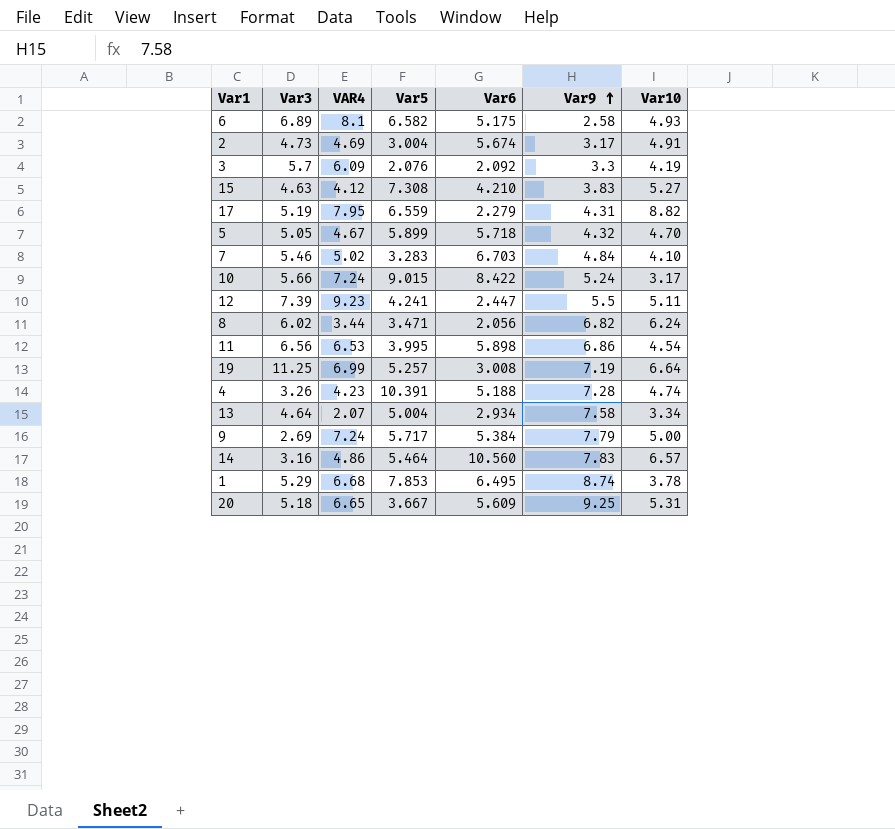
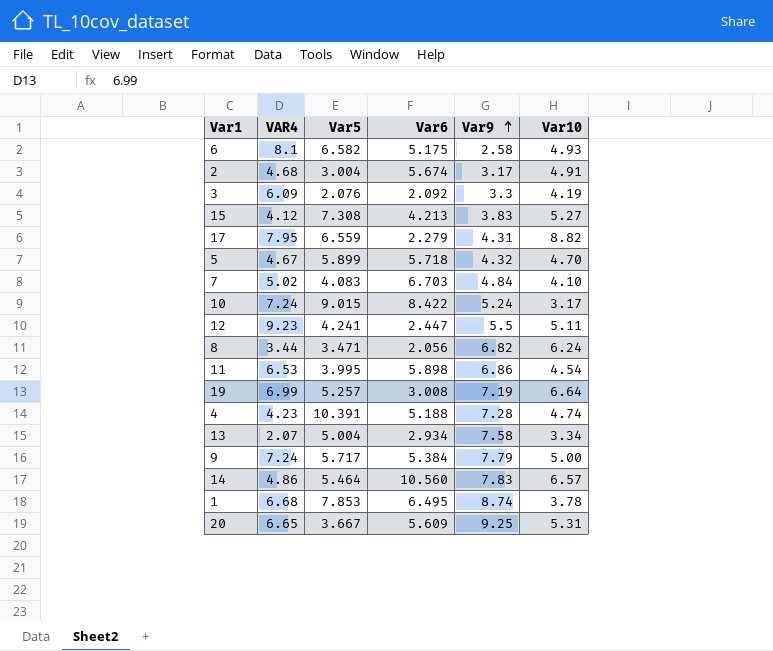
column Var3 | position: 2 -> none
2 | VAR4: 4.69 -> 4.68
15 | Var6: 4.210 -> 4.213
7 | Var5: 3.283 -> 4.083

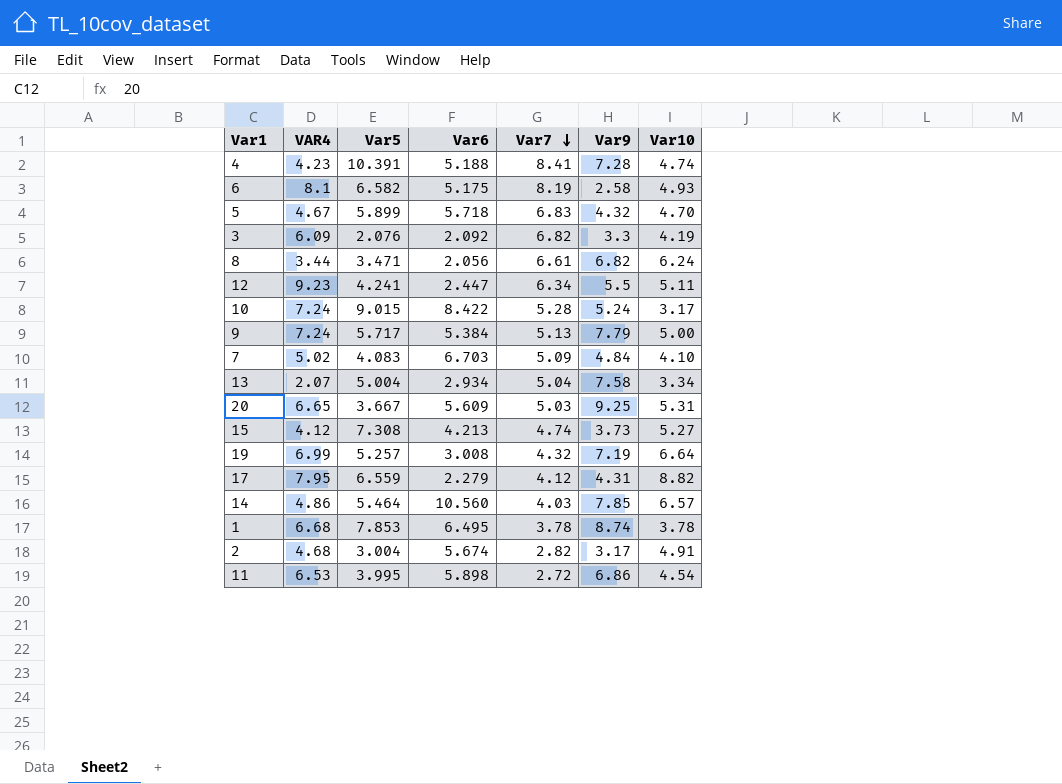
row order: Var9 ascending -> Var7 descending
column Var7 | position: none -> 5
15 | Var9: 3.83 -> 3.73
14 | Var9: 7.83 -> 7.85

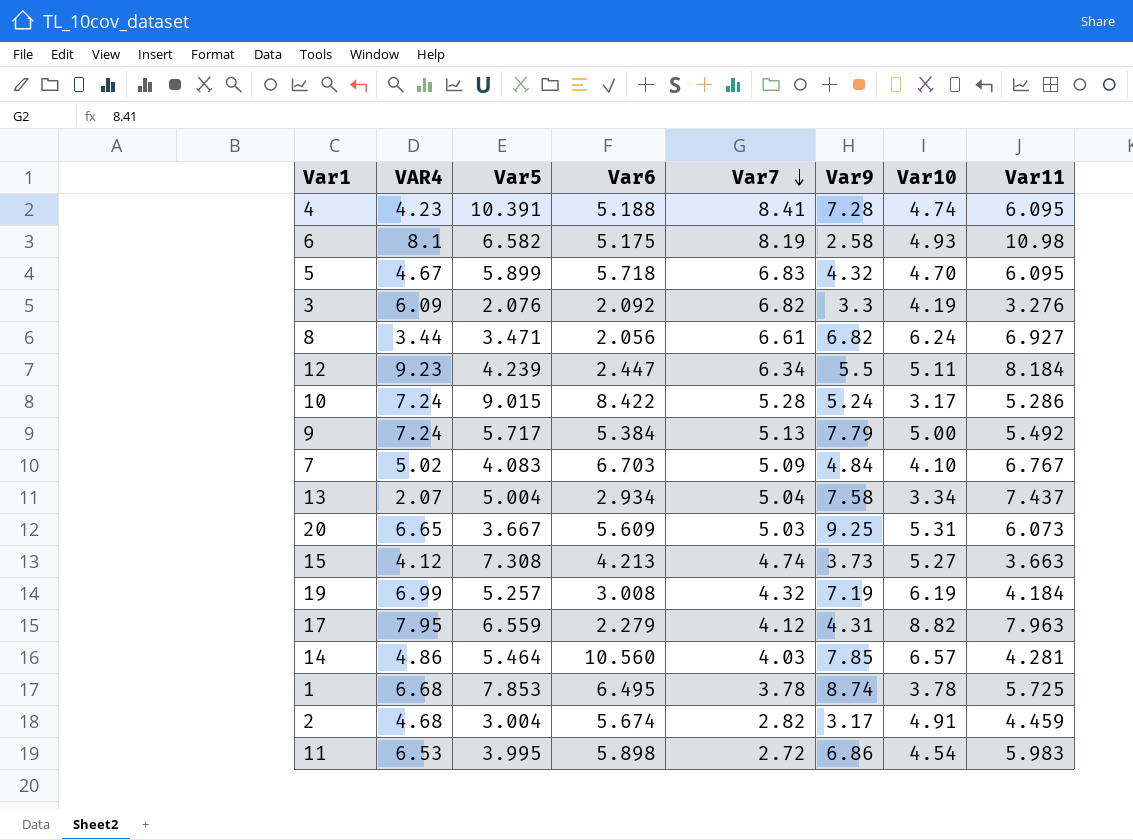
column Var11 | position: none -> 8
12 | Var5: 4.241 -> 4.239
19 | Var10: 6.64 -> 6.19

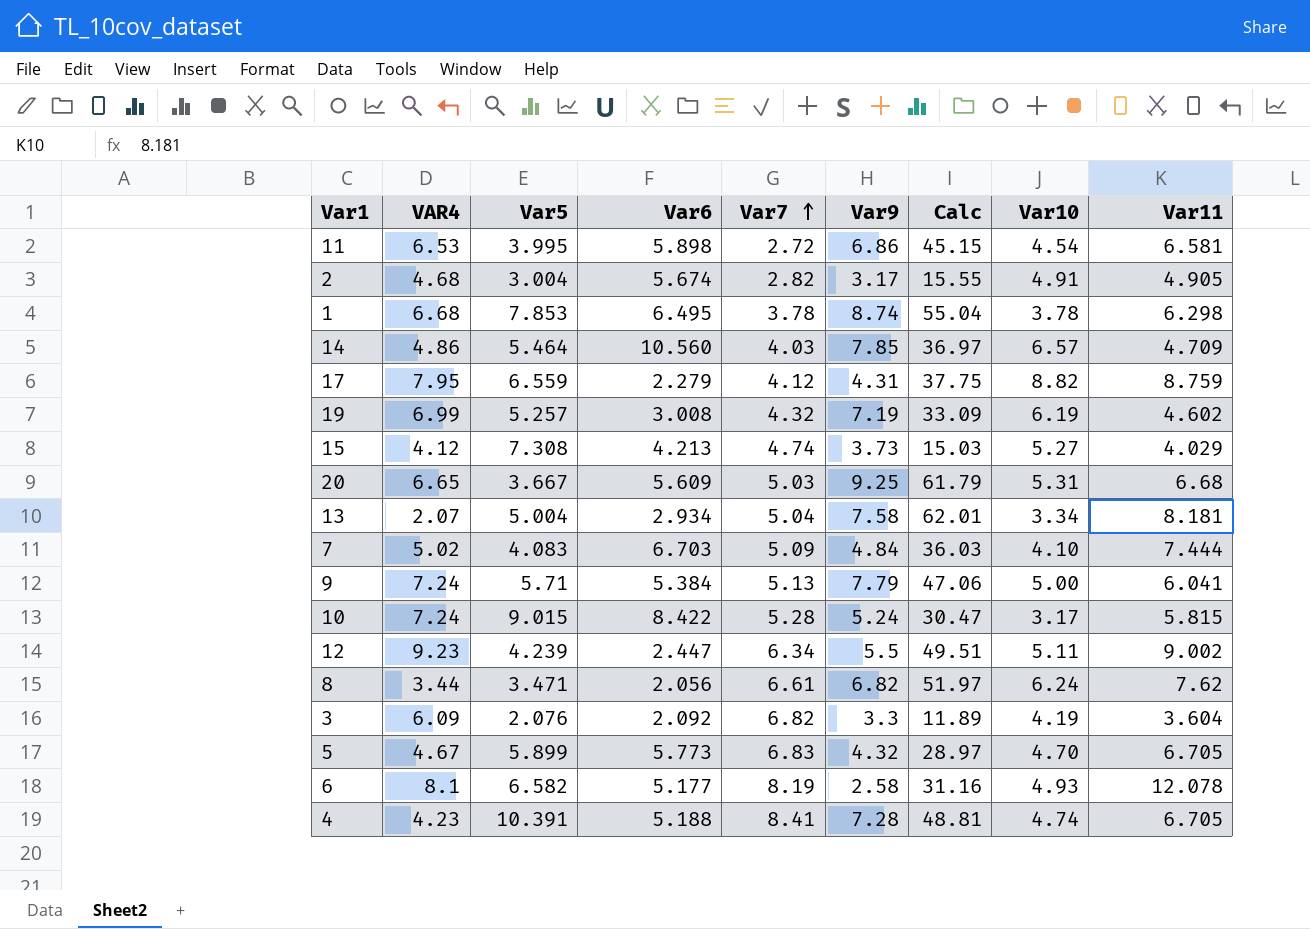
row order: Var7 descending -> Var7 ascending
column Calc | formula: none -> [Var9] * [Var11]
11 | Var11: 5.983 -> 6.581
2 | Var11: 4.459 -> 4.905
1 | Var11: 5.725 -> 6.298
14 | Var11: 4.281 -> 4.709
17 | Var11: 7.963 -> 8.759
19 | Var11: 4.184 -> 4.602
15 | Var11: 3.663 -> 4.029
20 | Var11: 6.073 -> 6.68
13 | Var11: 7.437 -> 8.181
7 | Var11: 6.767 -> 7.444
9 | Var5: 5.717 -> 5.71
9 | Var11: 5.492 -> 6.041
10 | Var11: 5.286 -> 5.815
12 | Var11: 8.184 -> 9.002
8 | Var11: 6.927 -> 7.62
3 | Var11: 3.276 -> 3.604
5 | Var6: 5.718 -> 5.773
5 | Var11: 6.095 -> 6.705
6 | Var6: 5.175 -> 5.177
6 | Var11: 10.98 -> 12.078
4 | Var11: 6.095 -> 6.705

